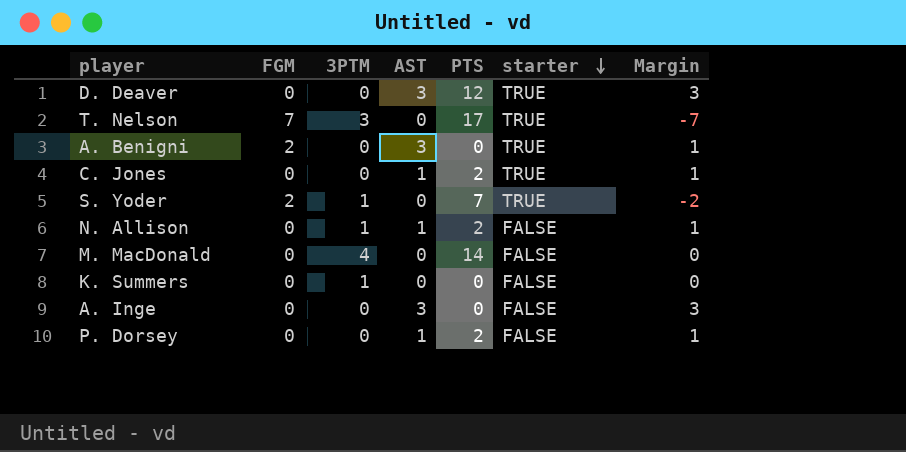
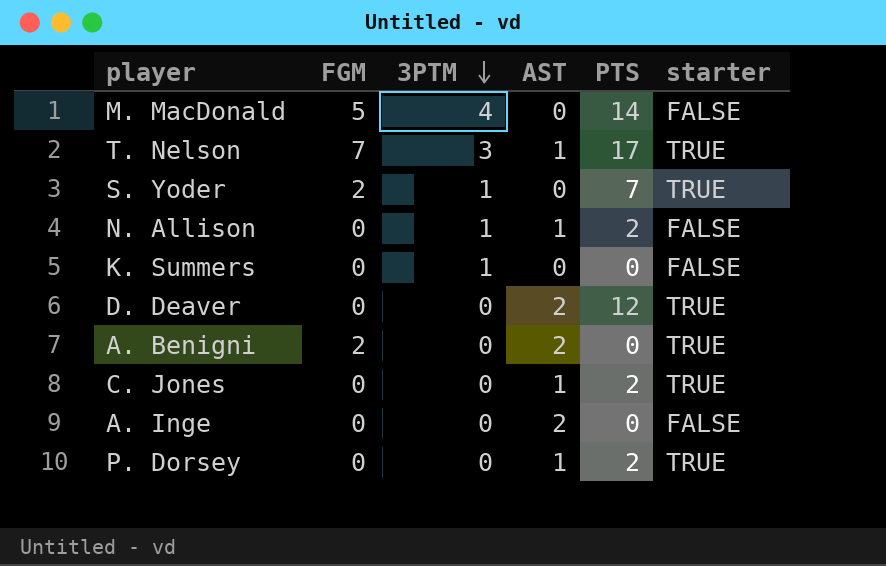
row order: starter descending -> 3PTM descending
column Margin | formula: [AST] - [FGM] -> none
M. MacDonald | FGM: 0 -> 5
T. Nelson | AST: 0 -> 1
D. Deaver | AST: 3 -> 2
A. Benigni | AST: 3 -> 2
A. Inge | AST: 3 -> 2
P. Dorsey | starter: FALSE -> TRUE

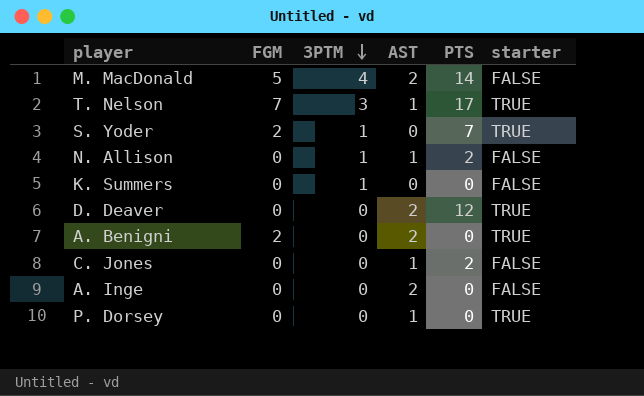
M. MacDonald | AST: 0 -> 2
C. Jones | starter: TRUE -> FALSE
P. Dorsey | PTS: 2 -> 0

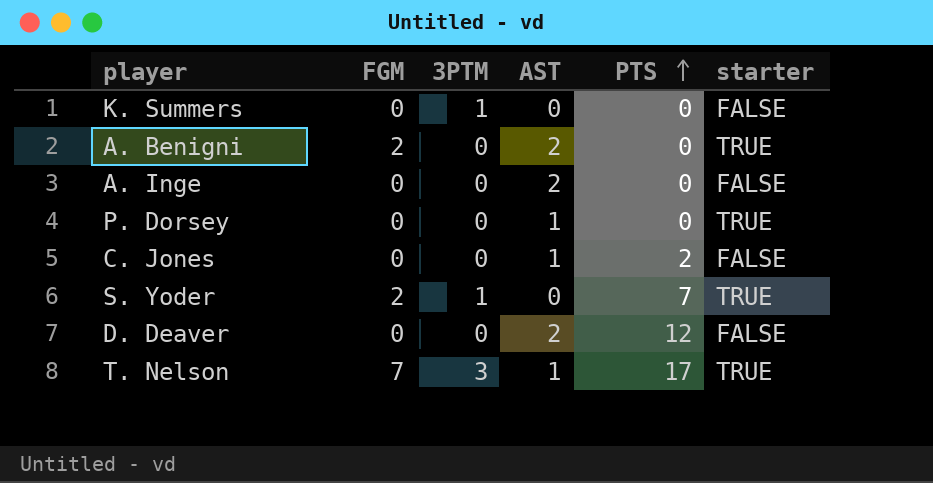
row order: 3PTM descending -> PTS ascending
row M. MacDonald: 5 | 4 | 2 | 14 | FALSE -> none
row N. Allison: 0 | 1 | 1 | 2 | FALSE -> none
D. Deaver | starter: TRUE -> FALSE

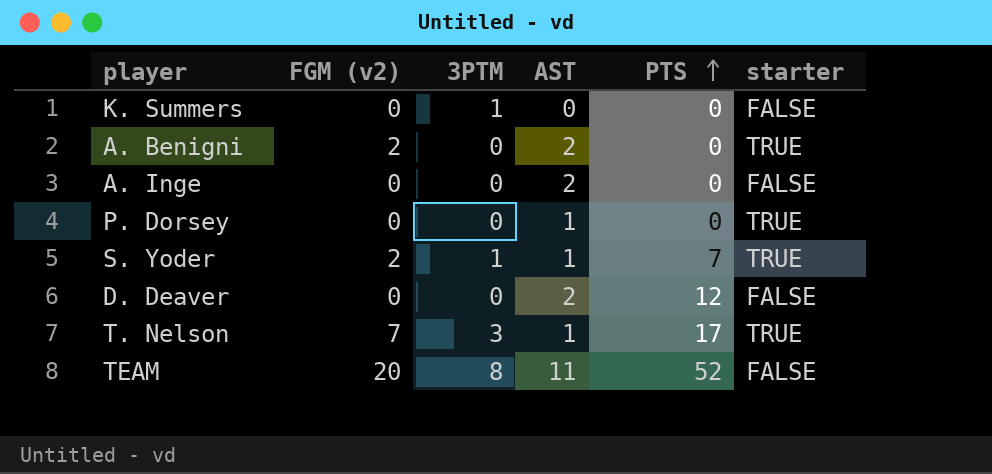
column name: FGM -> FGM (v2)
row C. Jones: 0 | 0 | 1 | 2 | FALSE -> none
S. Yoder | AST: 0 -> 1
row TEAM: none -> 20 | 8 | 11 | 52 | FALSE

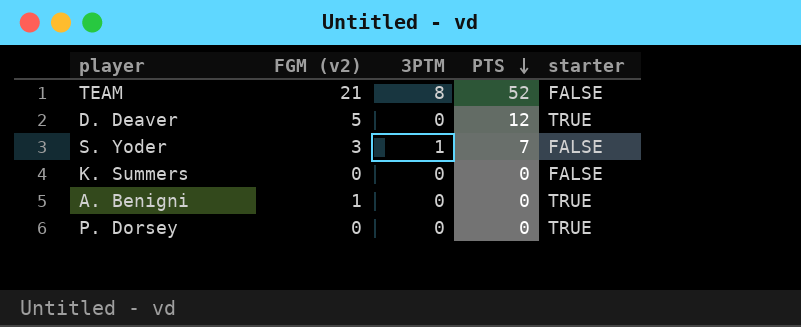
row order: PTS ascending -> PTS descending
column AST | position: 4 -> none
row A. Inge: 0 | 0 | 2 | 0 | FALSE -> none
row T. Nelson: 7 | 3 | 1 | 17 | TRUE -> none
TEAM | FGM (v2): 20 -> 21
D. Deaver | FGM (v2): 0 -> 5
D. Deaver | starter: FALSE -> TRUE
S. Yoder | FGM (v2): 2 -> 3
S. Yoder | starter: TRUE -> FALSE
K. Summers | 3PTM: 1 -> 0
A. Benigni | FGM (v2): 2 -> 1

